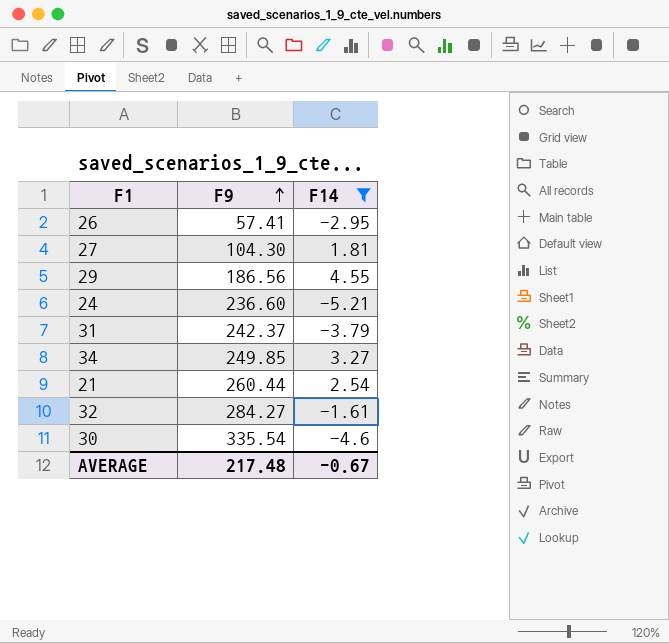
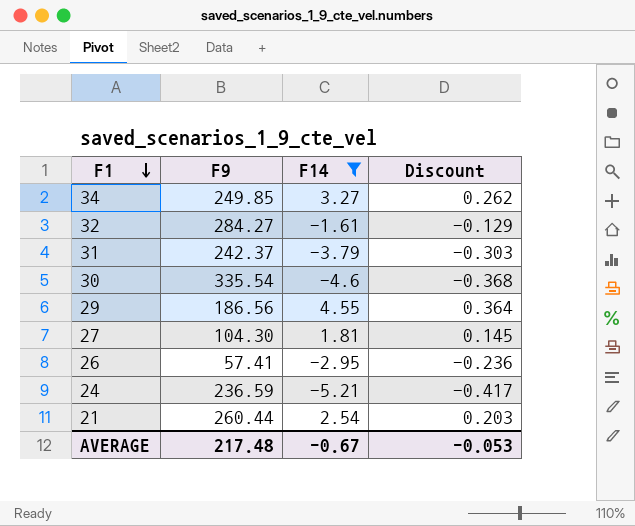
row order: F9 ascending -> F1 descending
column Discount | formula: none -> [F14] * 0.08
24 | F9: 236.60 -> 236.59

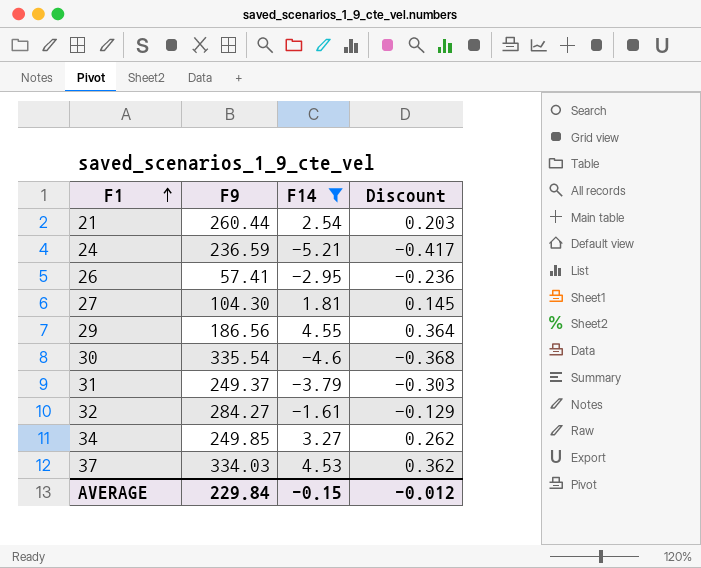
row order: F1 descending -> F1 ascending
31 | F9: 242.37 -> 249.37
row 37: none -> 334.03 | 4.53 | 0.362
AVERAGE | F9: 217.48 -> 229.84
AVERAGE | F14: -0.67 -> -0.15
AVERAGE | Discount: -0.053 -> -0.012

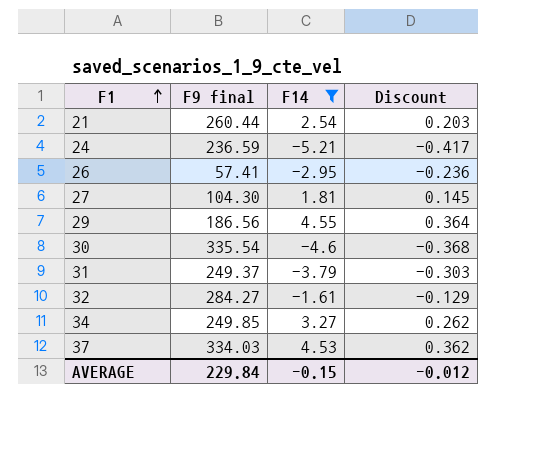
column name: F9 -> F9 final

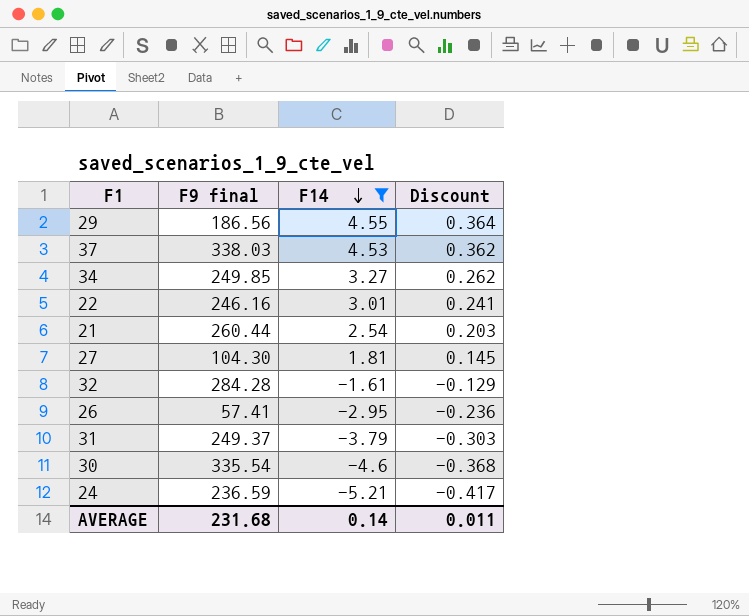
row order: F1 ascending -> F14 descending
37 | F9 final: 334.03 -> 338.03
row 22: none -> 246.16 | 3.01 | 0.241
32 | F9 final: 284.27 -> 284.28
AVERAGE | F9 final: 229.84 -> 231.68
AVERAGE | F14: -0.15 -> 0.14
AVERAGE | Discount: -0.012 -> 0.011

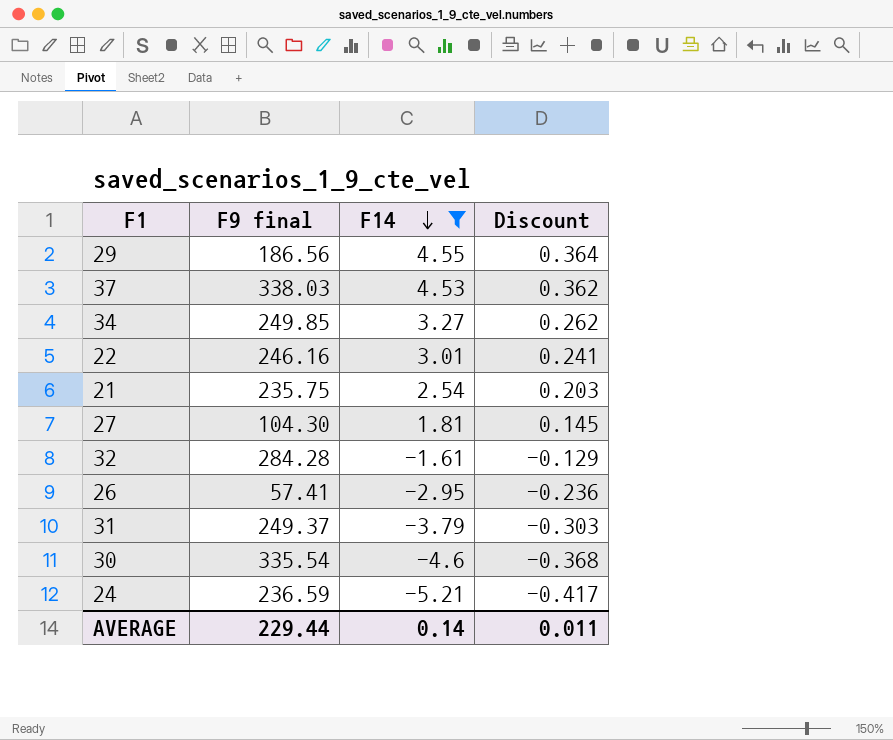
21 | F9 final: 260.44 -> 235.75
AVERAGE | F9 final: 231.68 -> 229.44

